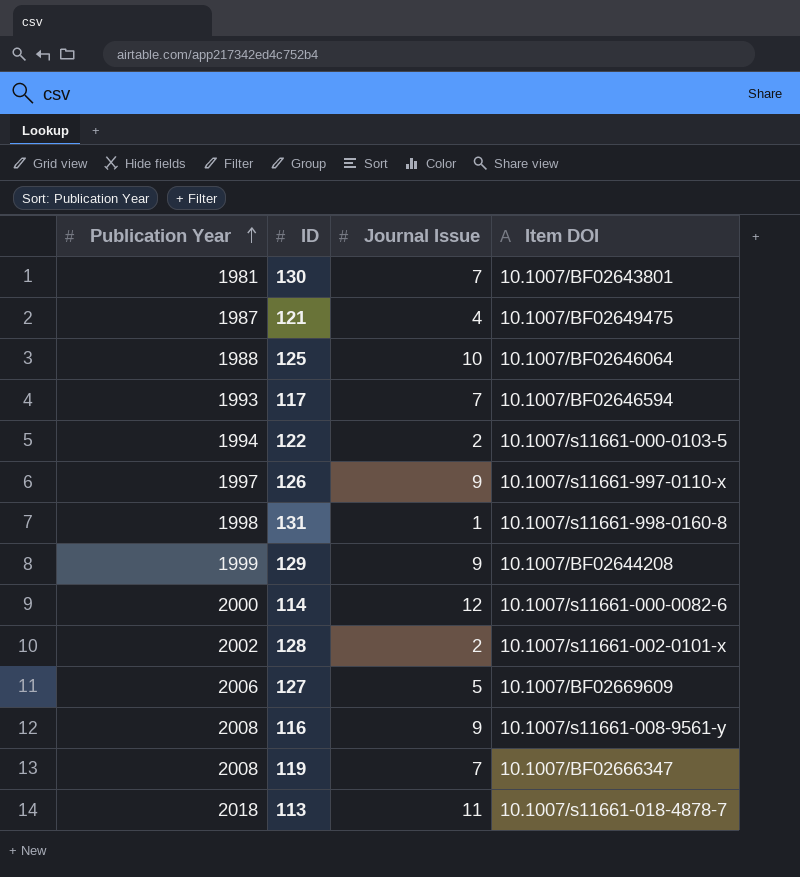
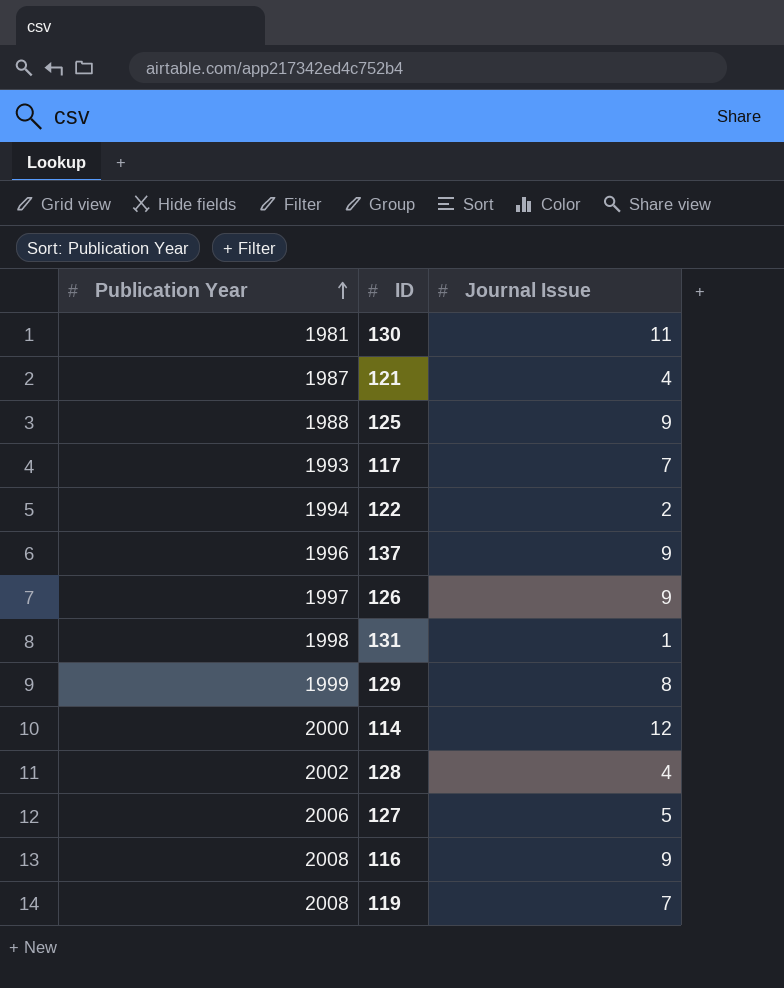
column Item DOI | position: 4 -> none
row 113: 2018 | 11 | 10.1007/s11661-018-4878-7 -> none
130 | Journal Issue: 7 -> 11
125 | Journal Issue: 10 -> 9
row 137: none -> 1996 | 9
129 | Journal Issue: 9 -> 8
128 | Journal Issue: 2 -> 4

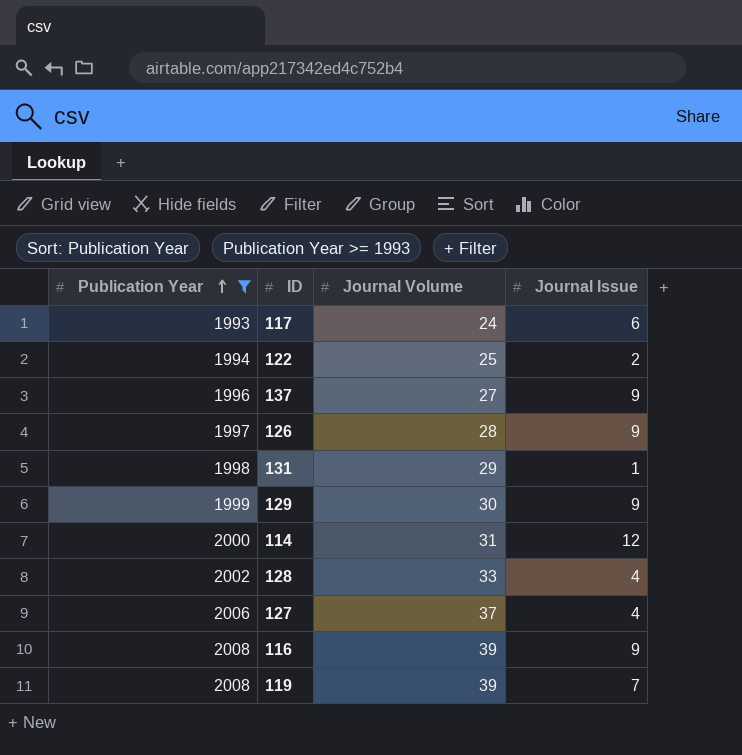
filter: none -> Publication Year >= 1993
column Journal Volume | position: none -> 3
117 | Journal Issue: 7 -> 6
129 | Journal Issue: 8 -> 9
127 | Journal Issue: 5 -> 4

